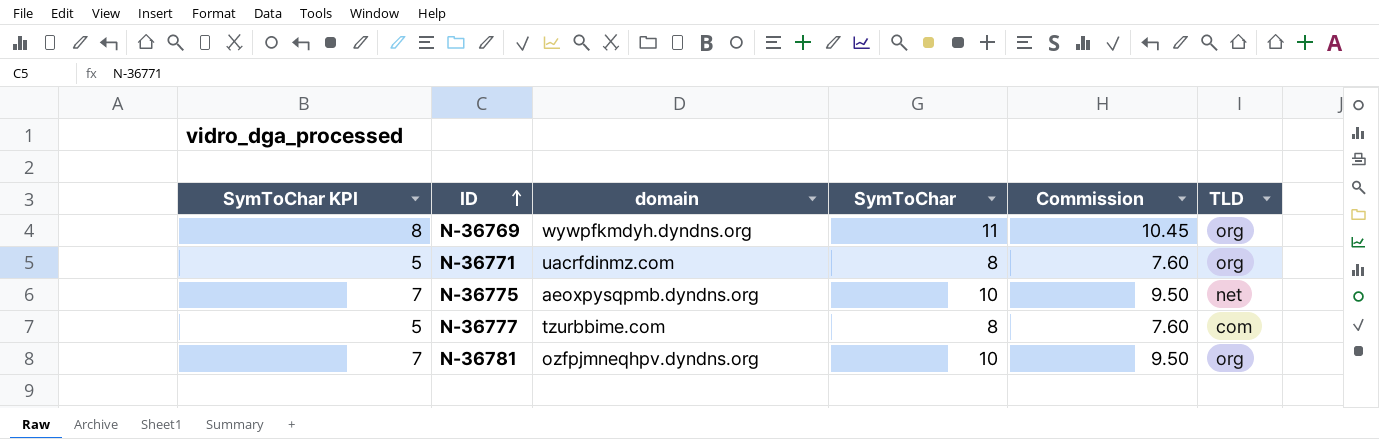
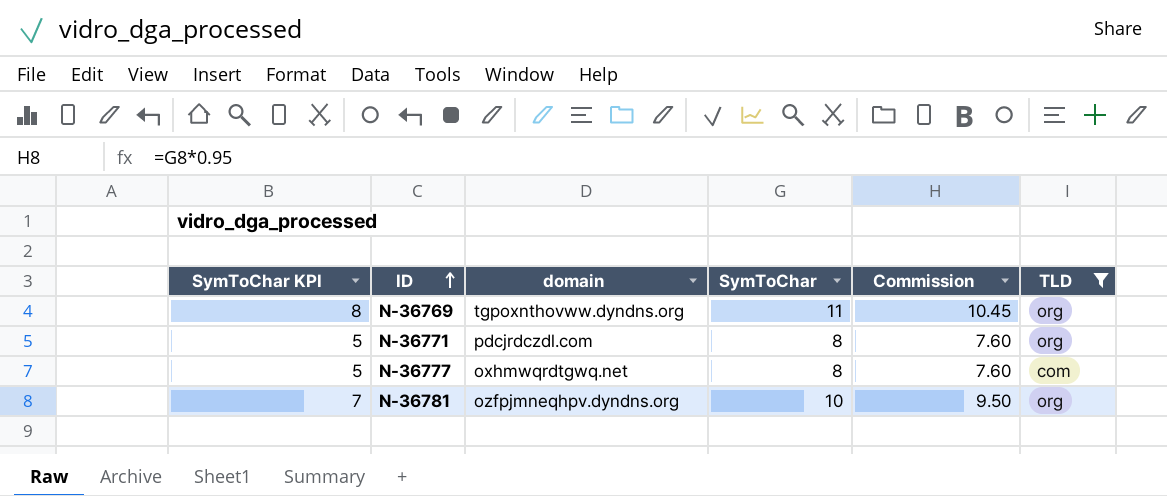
filter: none -> TLD != net
N-36769 | domain: wywpfkmdyh.dyndns.org -> tgpoxnthovww.dyndns.org
N-36771 | domain: uacrfdinmz.com -> pdcjrdczdl.com
N-36777 | domain: tzurbbime.com -> oxhmwqrdtgwq.net

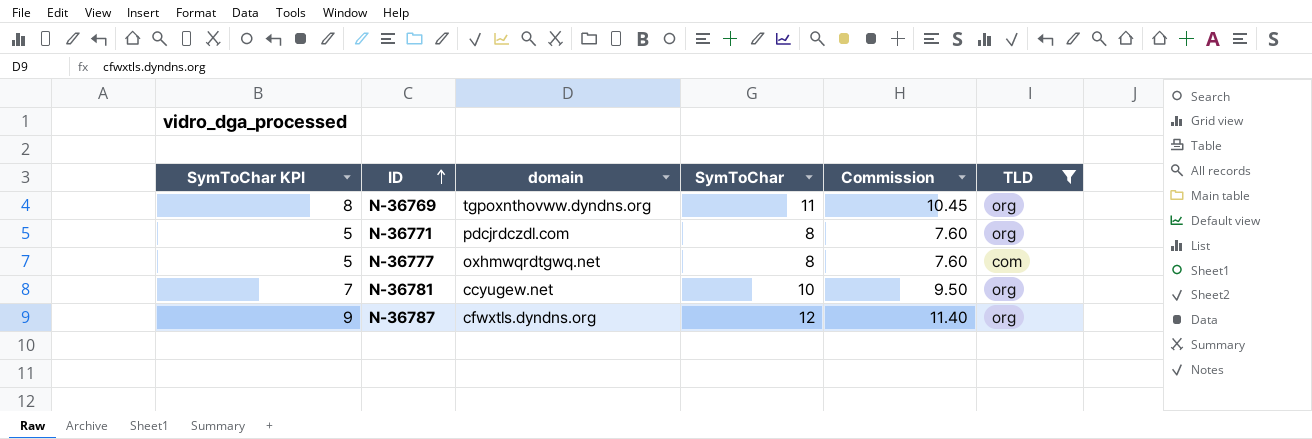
N-36781 | domain: ozfpjmneqhpv.dyndns.org -> ccyugew.net
row N-36787: none -> 9 | cfwxtls.dyndns.org | 12 | 11.40 | org

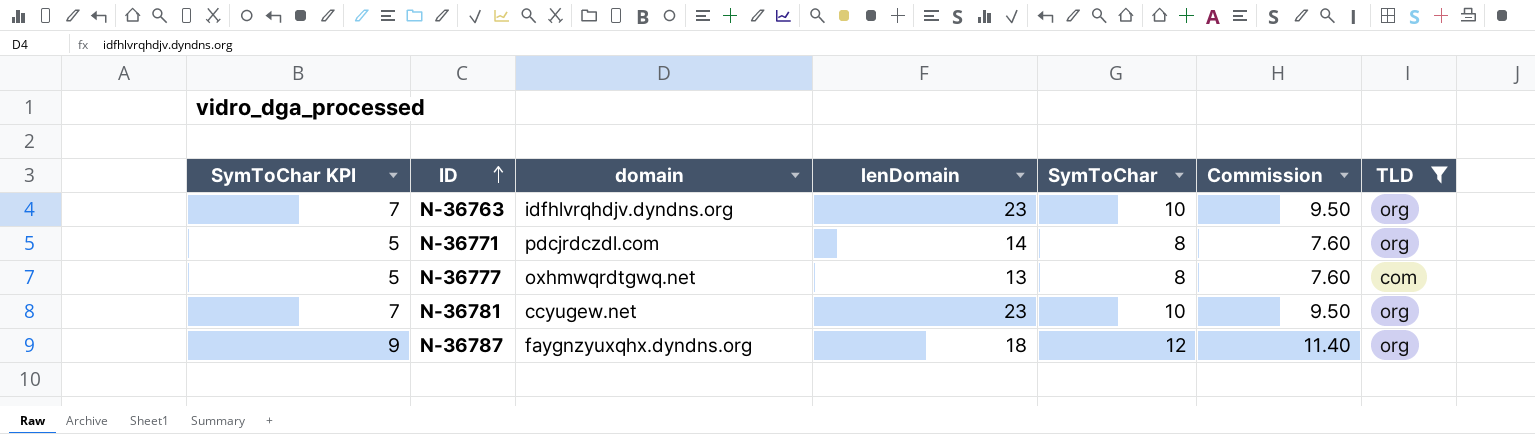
column lenDomain | position: none -> 4
row N-36769: 8 | tgpoxnthovww.dyndns.org | 11 | 10.45 | org -> none
row N-36763: none -> 7 | idfhlvrqhdjv.dyndns.org | 23 | 10 | 9.50 | org
N-36787 | domain: cfwxtls.dyndns.org -> faygnzyuxqhx.dyndns.org

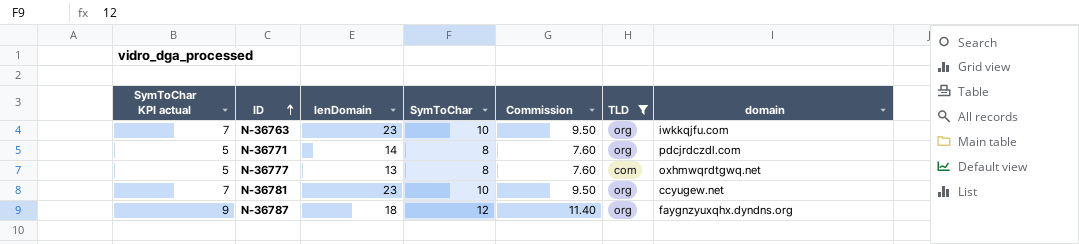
column name: SymToChar KPI -> SymToChar KPI actual
column domain | position: 3 -> 7
N-36763 | domain: idfhlvrqhdjv.dyndns.org -> iwkkqjfu.com

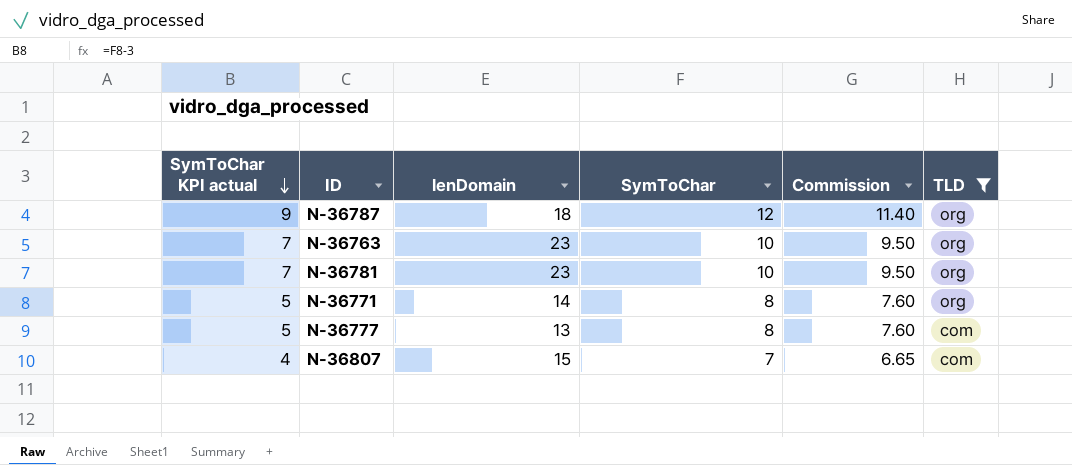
row order: ID ascending -> SymToChar KPI actual descending
column domain | position: 7 -> none
row N-36807: none -> 4 | 15 | 7 | 6.65 | com

